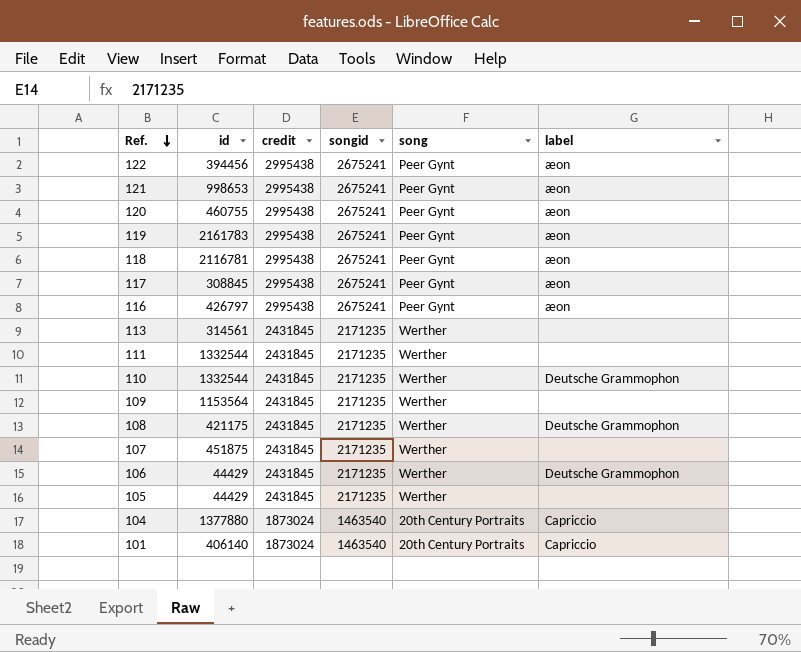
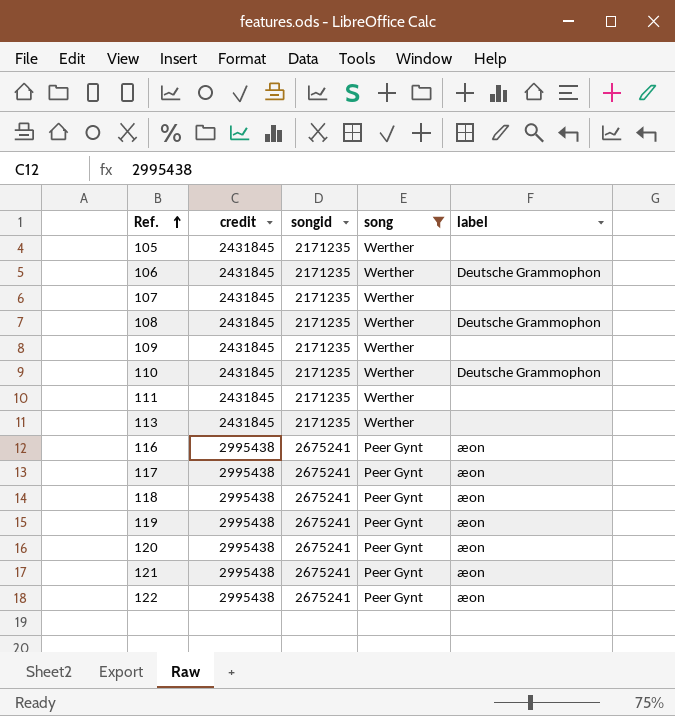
filter: none -> song != 20th Century Portraits
row order: Ref. descending -> Ref. ascending
column id | position: 2 -> none

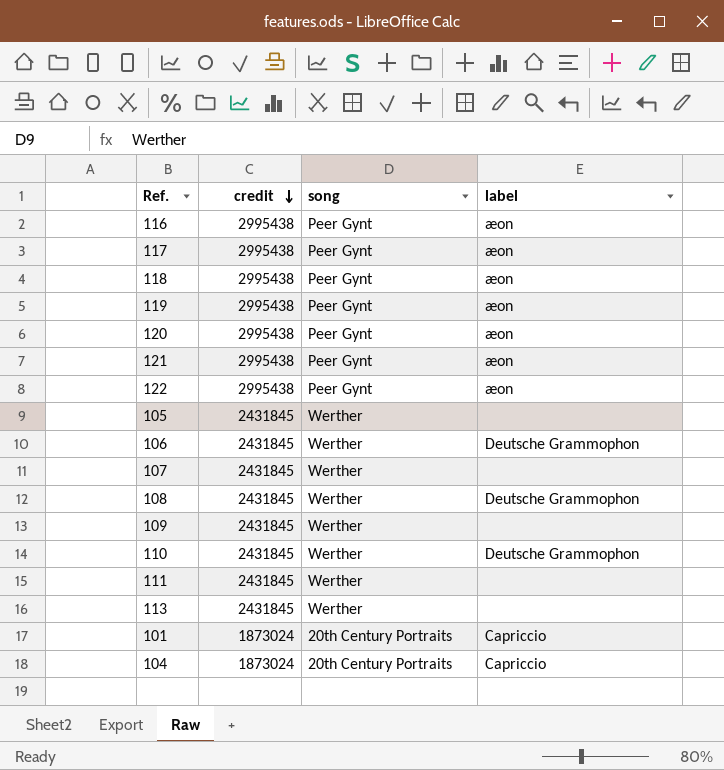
filter: song != 20th Century Portraits -> none
row order: Ref. ascending -> credit descending
column songid | position: 3 -> none

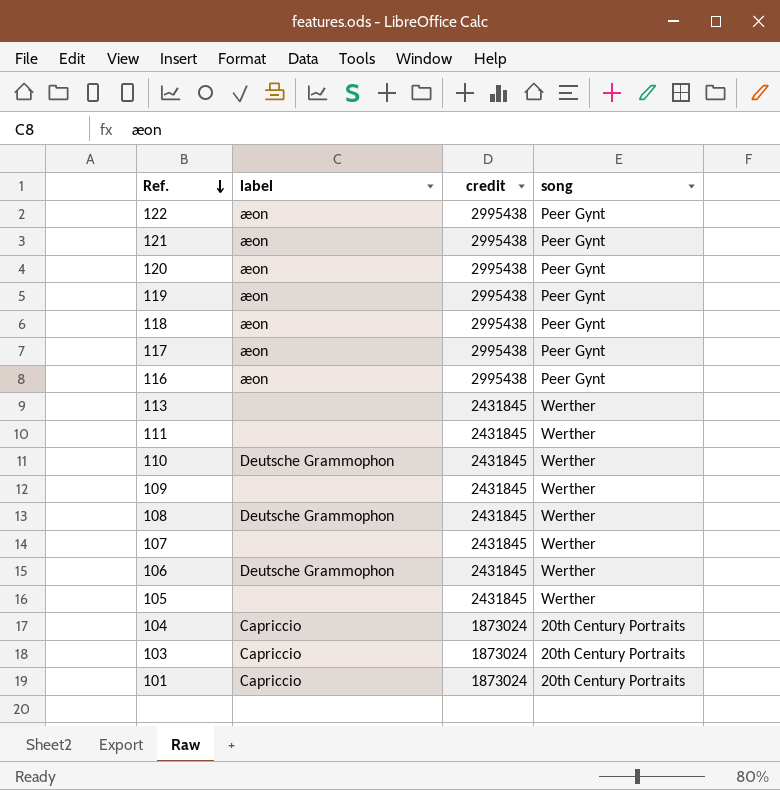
row order: credit descending -> Ref. descending
column label | position: 4 -> 2
row 103: none -> Capriccio | 1873024 | 20th Century Portraits

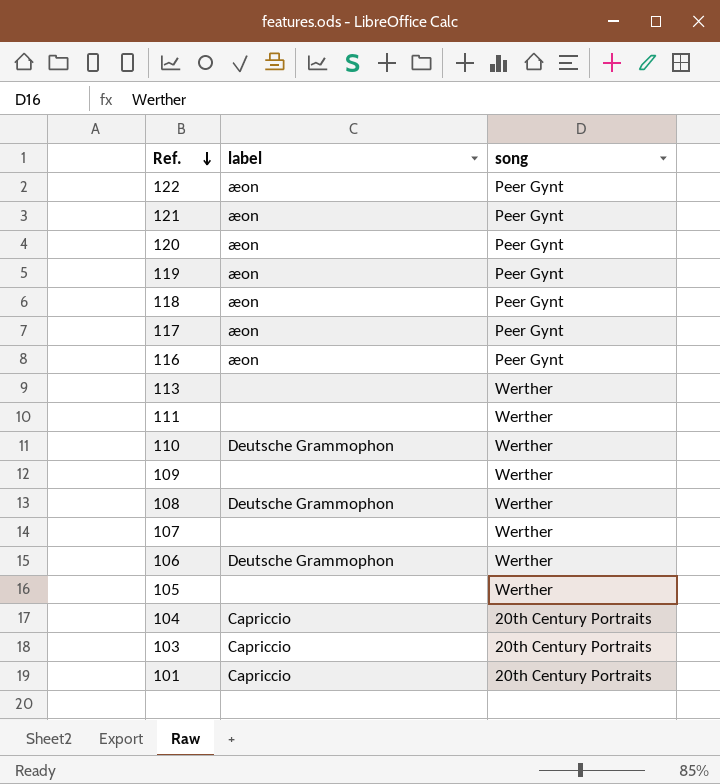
column credit | position: 3 -> none

